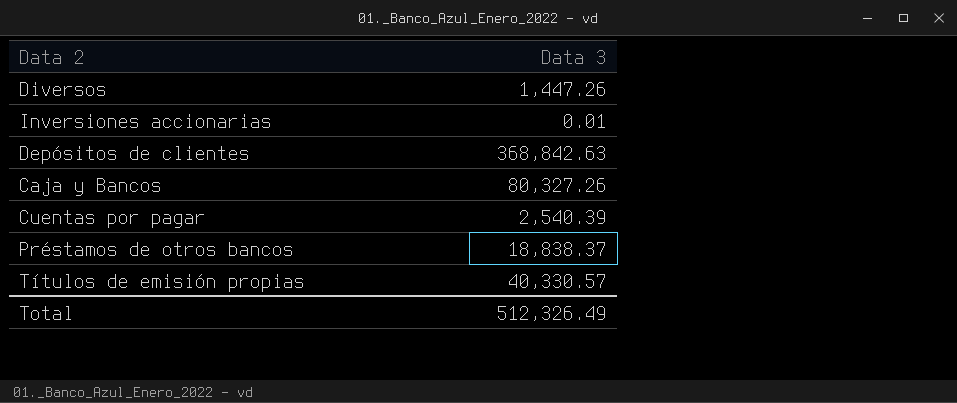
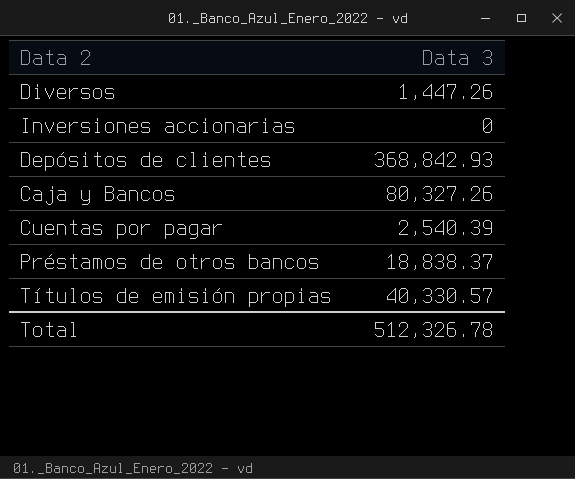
Inversiones accionarias | Data 3: 0.01 -> 0
Depósitos de clientes | Data 3: 368,842.63 -> 368,842.93
Total | Data 3: 512,326.49 -> 512,326.78

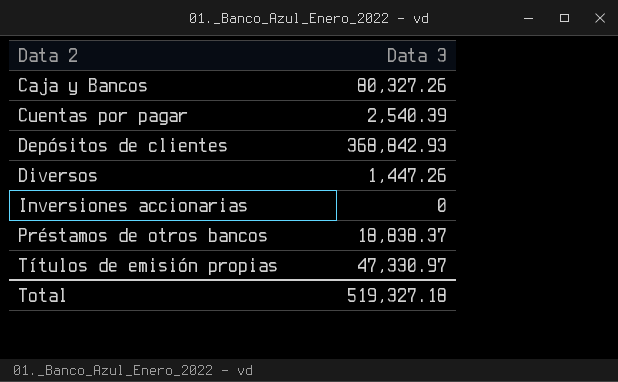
row order: none -> Data 2 ascending
Títulos de emisión propias | Data 3: 40,330.57 -> 47,330.97
Total | Data 3: 512,326.78 -> 519,327.18

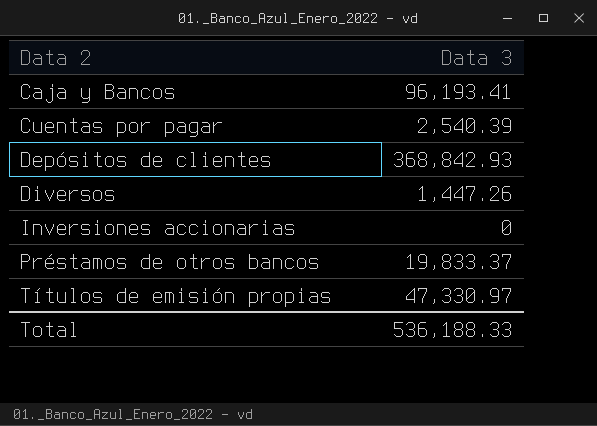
Caja y Bancos | Data 3: 80,327.26 -> 96,193.41
Préstamos de otros bancos | Data 3: 18,838.37 -> 19,833.37
Total | Data 3: 519,327.18 -> 536,188.33

